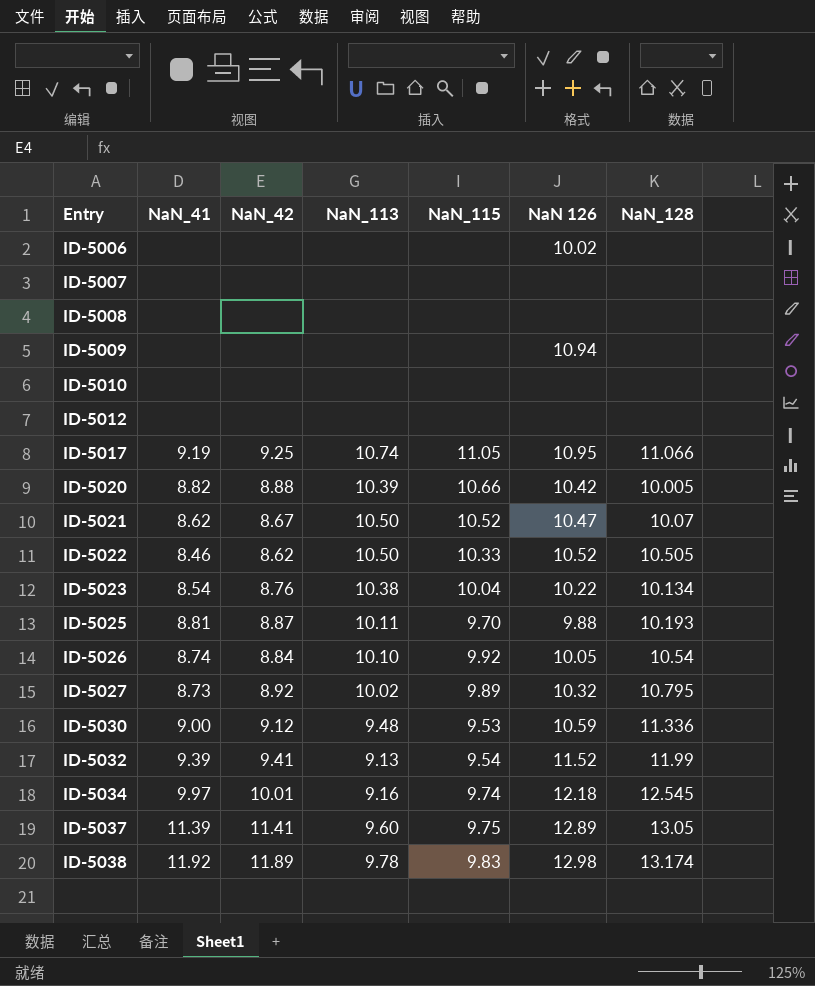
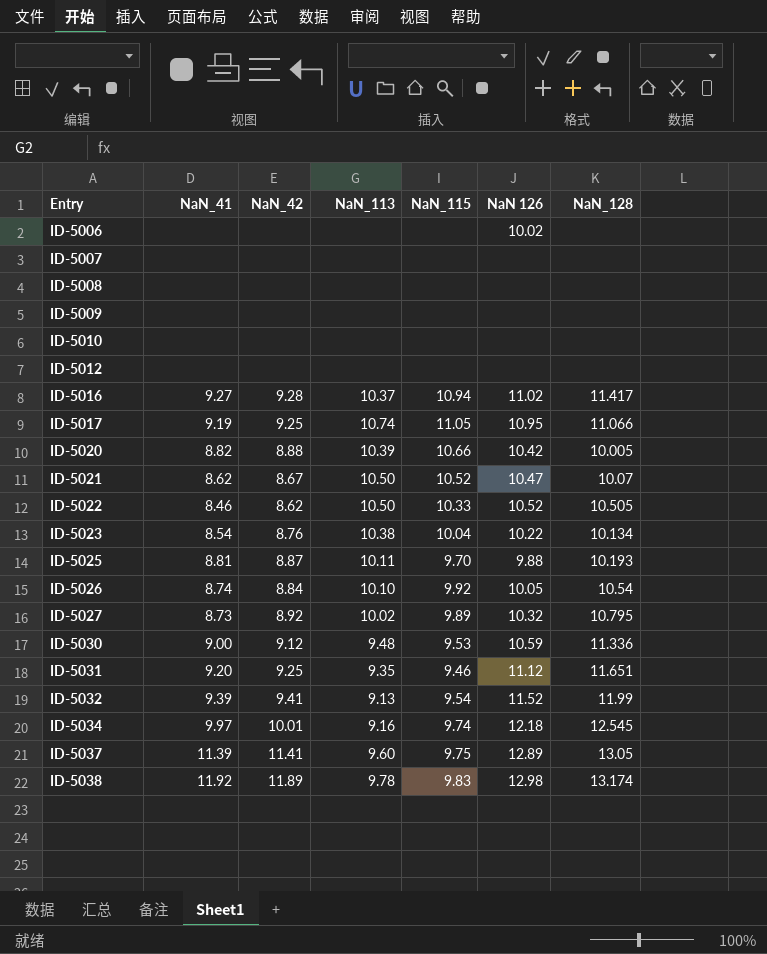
ID-5009 | NaN 126: 10.94 -> none
row ID-5016: none -> 9.27 | 9.28 | 10.37 | 10.94 | 11.02 | 11.417
row ID-5031: none -> 9.20 | 9.25 | 9.35 | 9.46 | 11.12 | 11.651

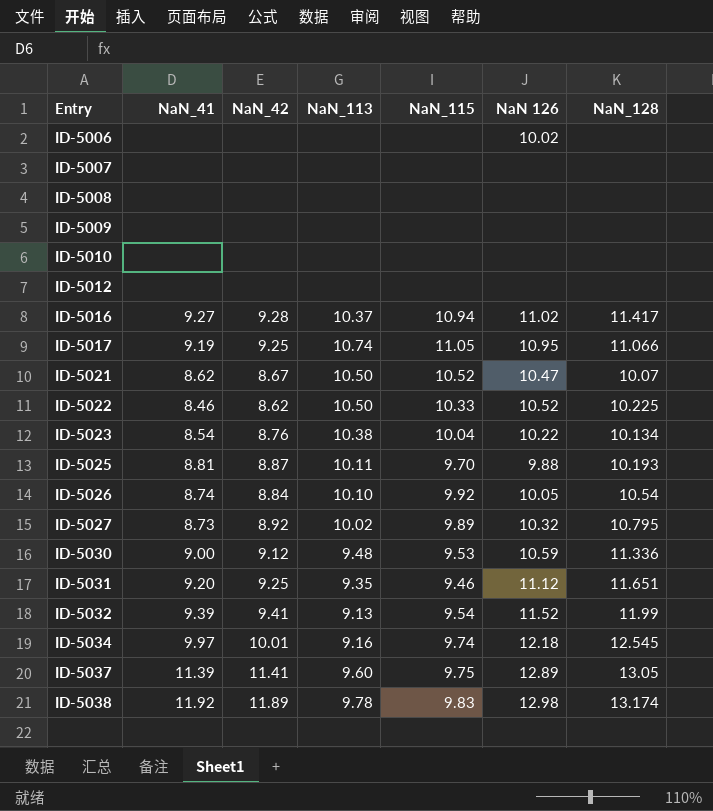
row ID-5020: 8.82 | 8.88 | 10.39 | 10.66 | 10.42 | 10.005 -> none
ID-5022 | NaN_128: 10.505 -> 10.225

